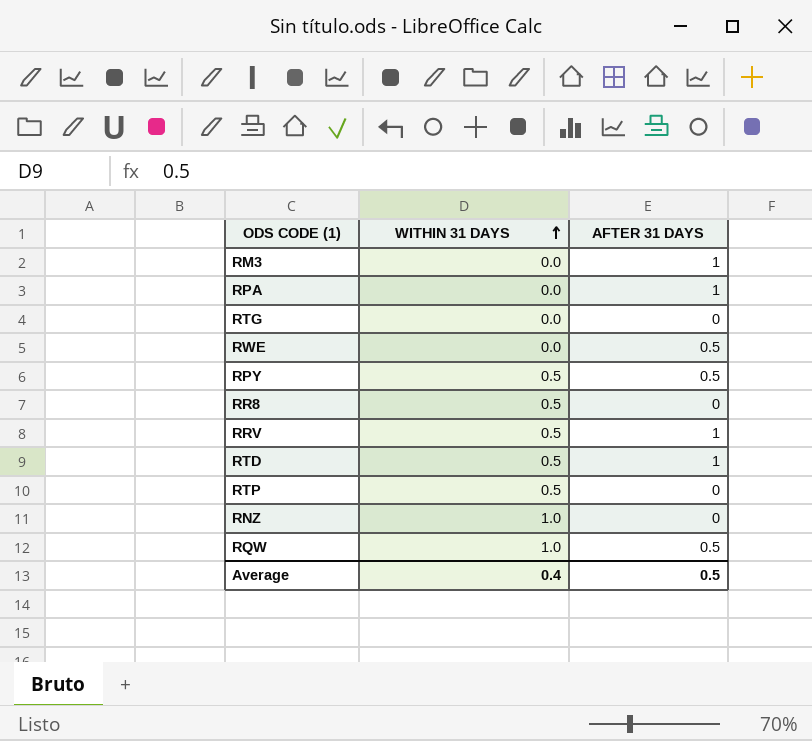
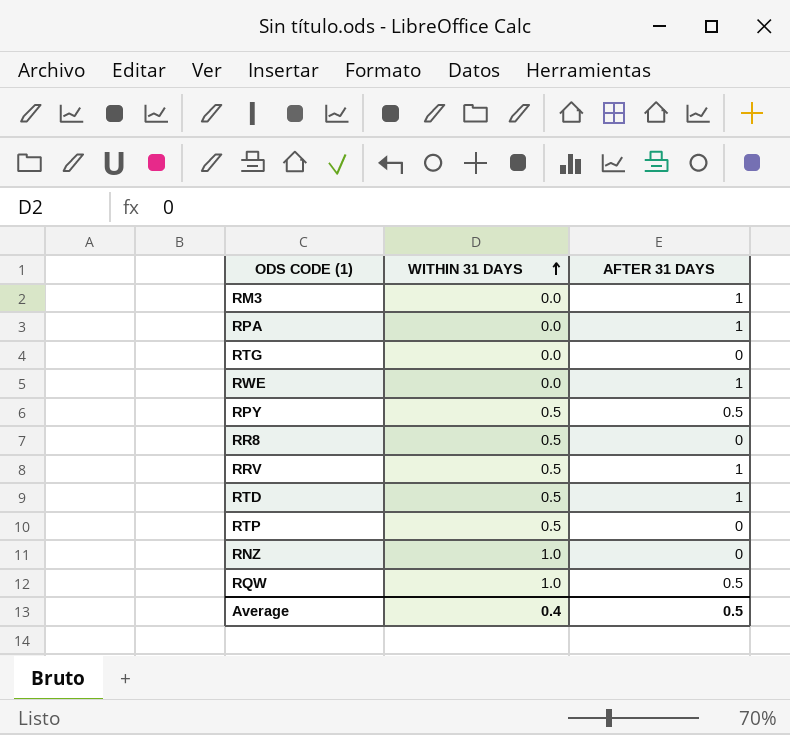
RWE | AFTER 31 DAYS: 0.5 -> 1

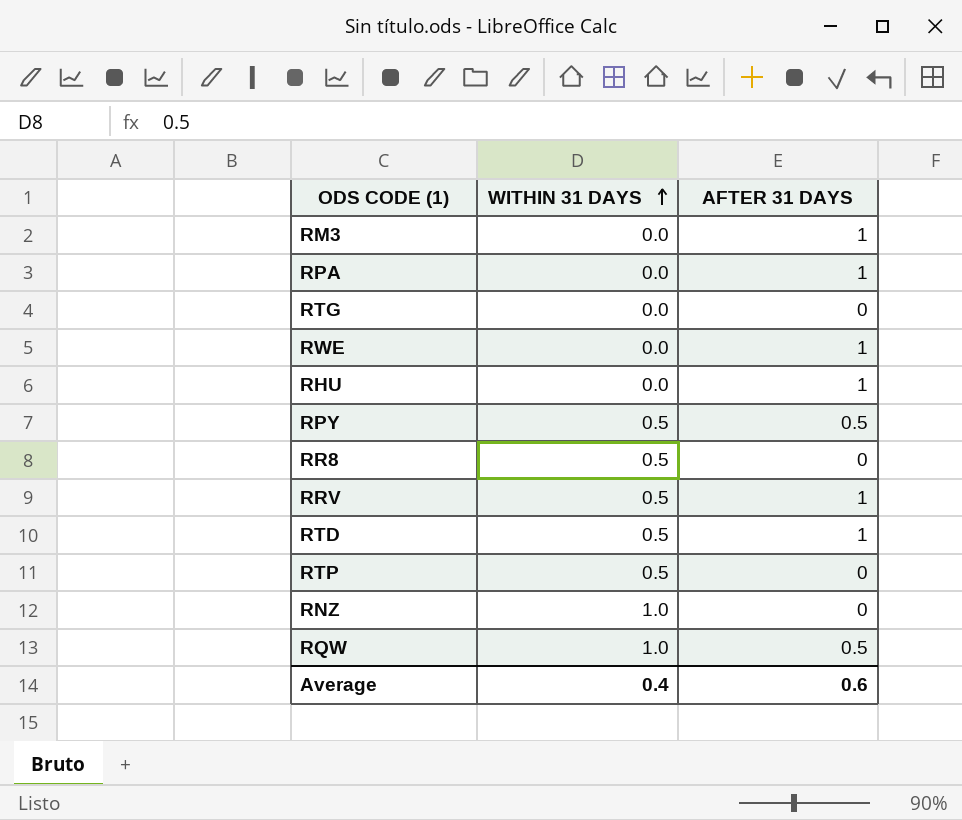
row RHU: none -> 0.0 | 1
Average | AFTER 31 DAYS: 0.5 -> 0.6

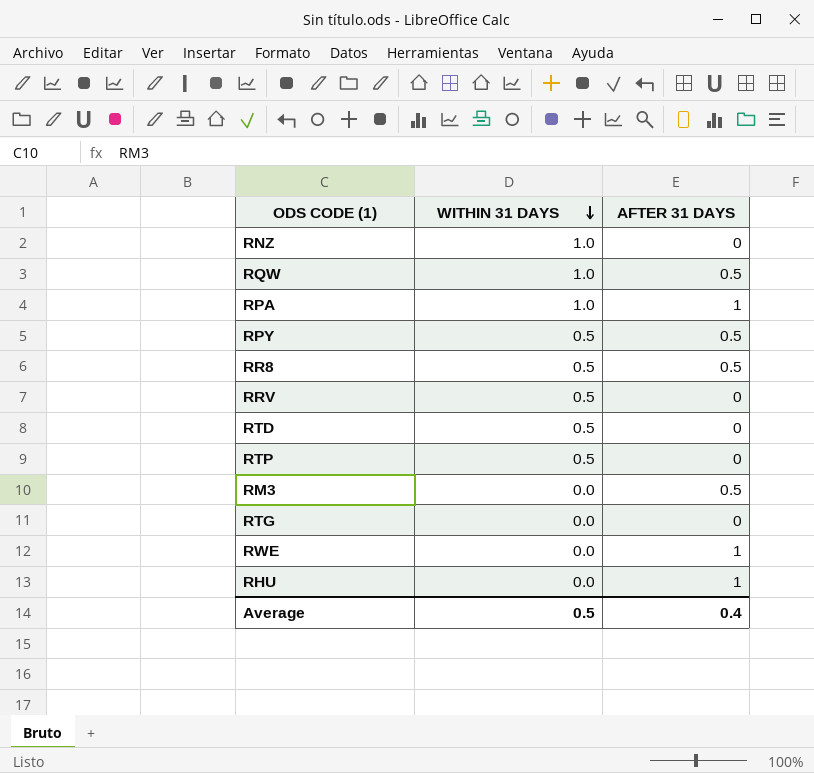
row order: WITHIN 31 DAYS ascending -> WITHIN 31 DAYS descending
RPA | WITHIN 31 DAYS: 0.0 -> 1.0
RR8 | AFTER 31 DAYS: 0 -> 0.5
RRV | AFTER 31 DAYS: 1 -> 0
RTD | AFTER 31 DAYS: 1 -> 0
RM3 | AFTER 31 DAYS: 1 -> 0.5
Average | WITHIN 31 DAYS: 0.4 -> 0.5
Average | AFTER 31 DAYS: 0.6 -> 0.4

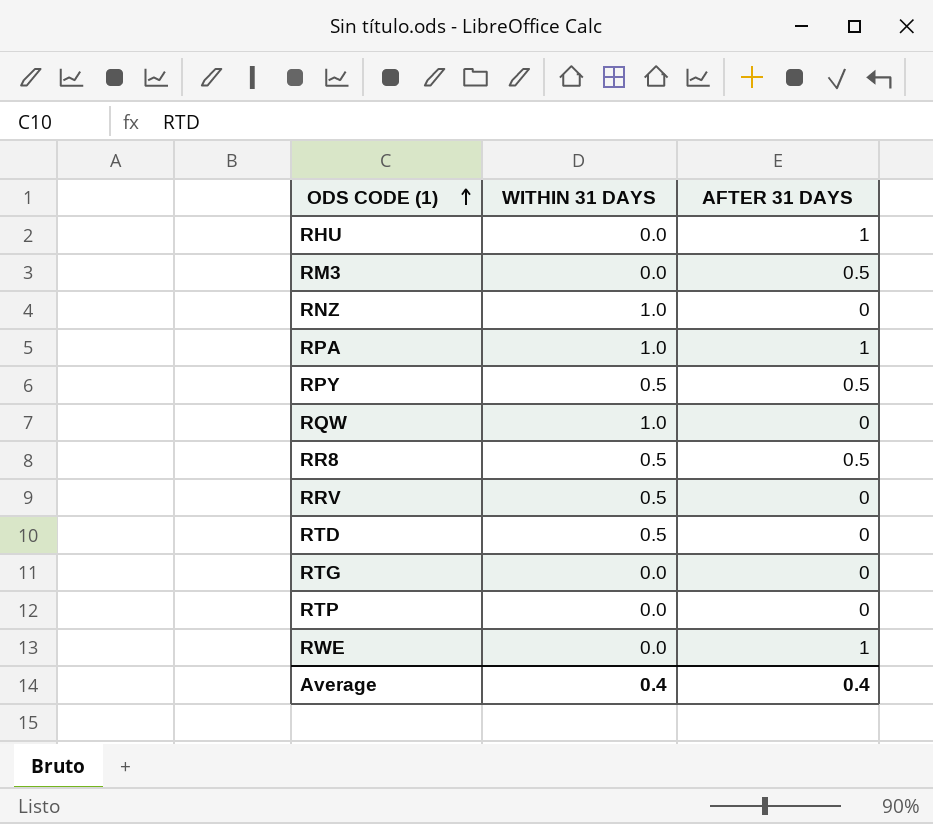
row order: WITHIN 31 DAYS descending -> ODS CODE (1) ascending
RQW | AFTER 31 DAYS: 0.5 -> 0
RTP | WITHIN 31 DAYS: 0.5 -> 0.0
Average | WITHIN 31 DAYS: 0.5 -> 0.4

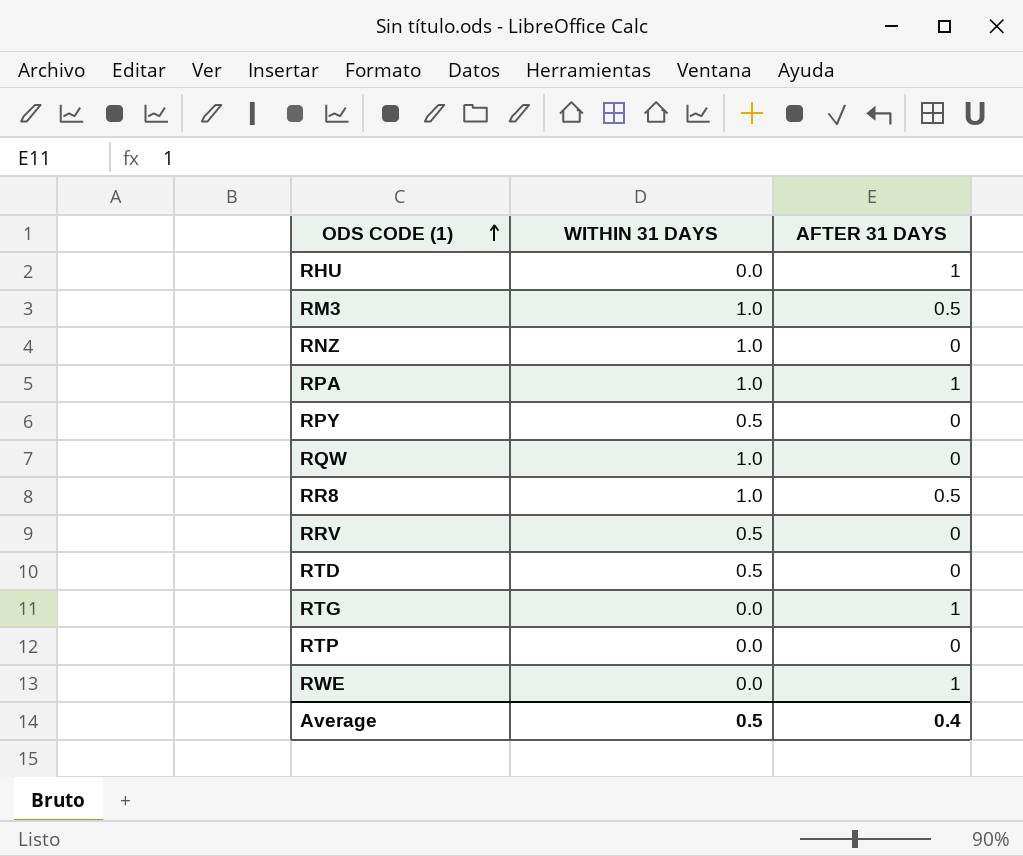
RM3 | WITHIN 31 DAYS: 0.0 -> 1.0
RPY | AFTER 31 DAYS: 0.5 -> 0
RR8 | WITHIN 31 DAYS: 0.5 -> 1.0
RTG | AFTER 31 DAYS: 0 -> 1
Average | WITHIN 31 DAYS: 0.4 -> 0.5

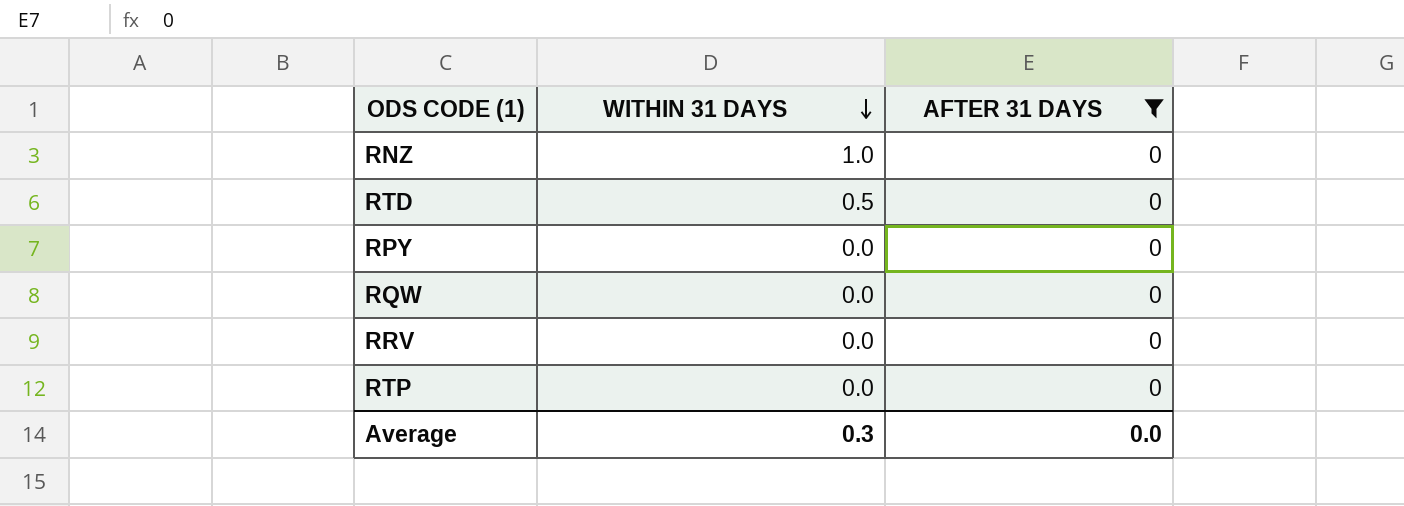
filter: none -> AFTER 31 DAYS = 0
row order: ODS CODE (1) ascending -> WITHIN 31 DAYS descending
RPY | WITHIN 31 DAYS: 0.5 -> 0.0
RQW | WITHIN 31 DAYS: 1.0 -> 0.0
RRV | WITHIN 31 DAYS: 0.5 -> 0.0
Average | WITHIN 31 DAYS: 0.5 -> 0.3
Average | AFTER 31 DAYS: 0.4 -> 0.0

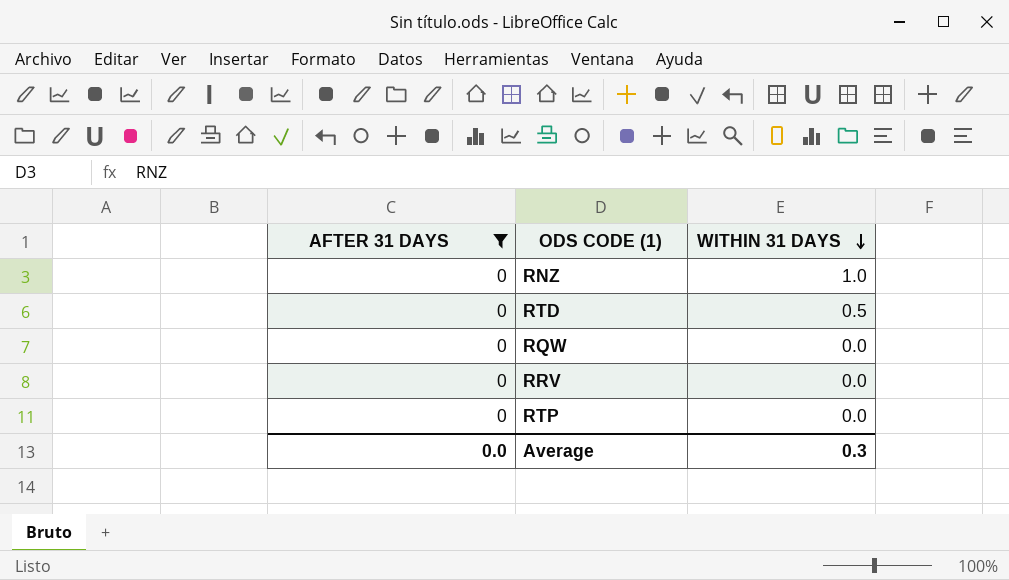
column AFTER 31 DAYS | position: 3 -> 1
row RPY: 0.0 | 0 -> none

